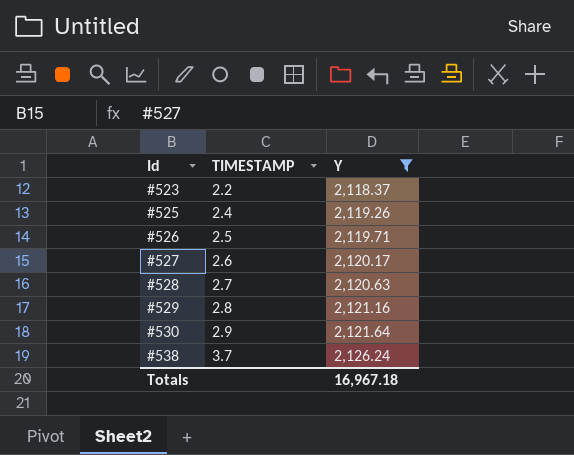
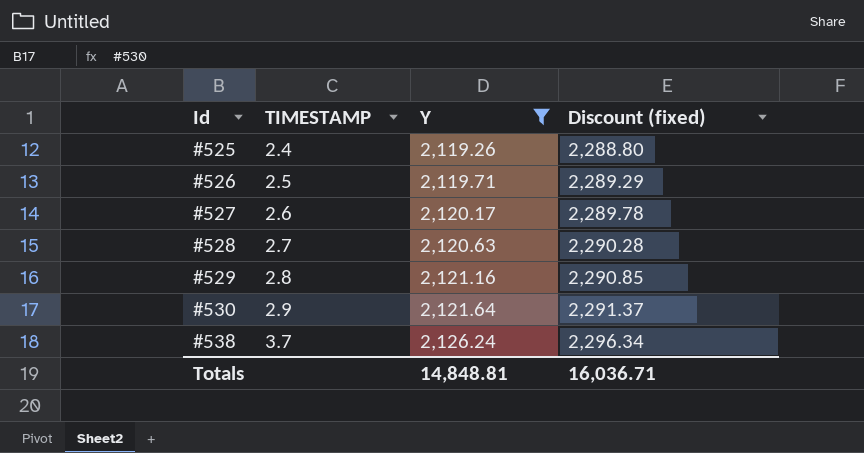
column Discount (fixed) | formula: none -> [Y] * 1.08
row #523: 2.2 | 2,118.37 -> none
Totals | Y: 16,967.18 -> 14,848.81

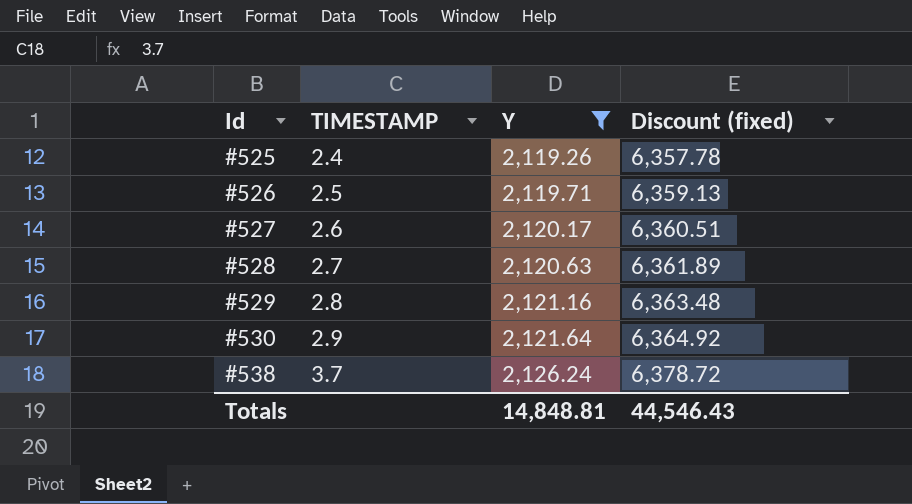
column Discount (fixed) | formula: [Y] * 1.08 -> [Y] * 3
Totals | Discount (fixed): 16,036.71 -> 44,546.43

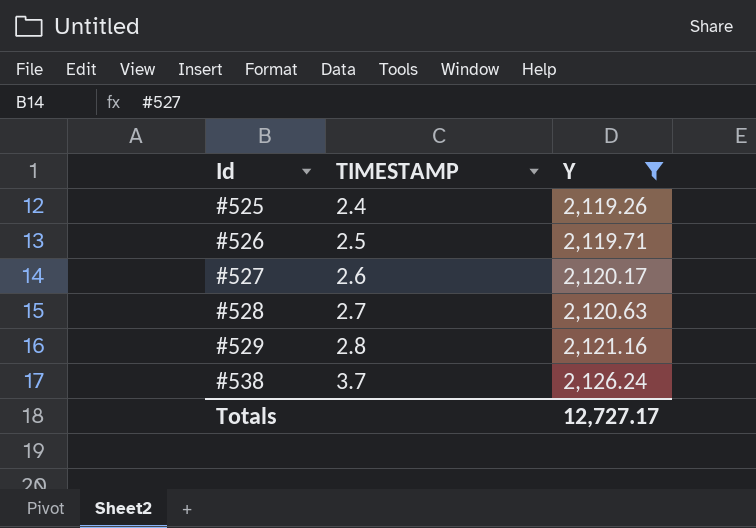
column Discount (fixed) | formula: [Y] * 3 -> none
row #530: 2.9 | 2,121.64 | 6,364.92 -> none
Totals | Y: 14,848.81 -> 12,727.17

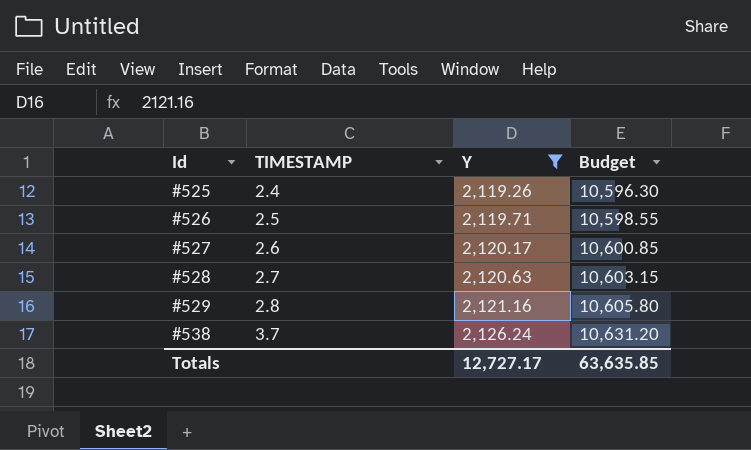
column Budget | formula: none -> [Y] * 5

